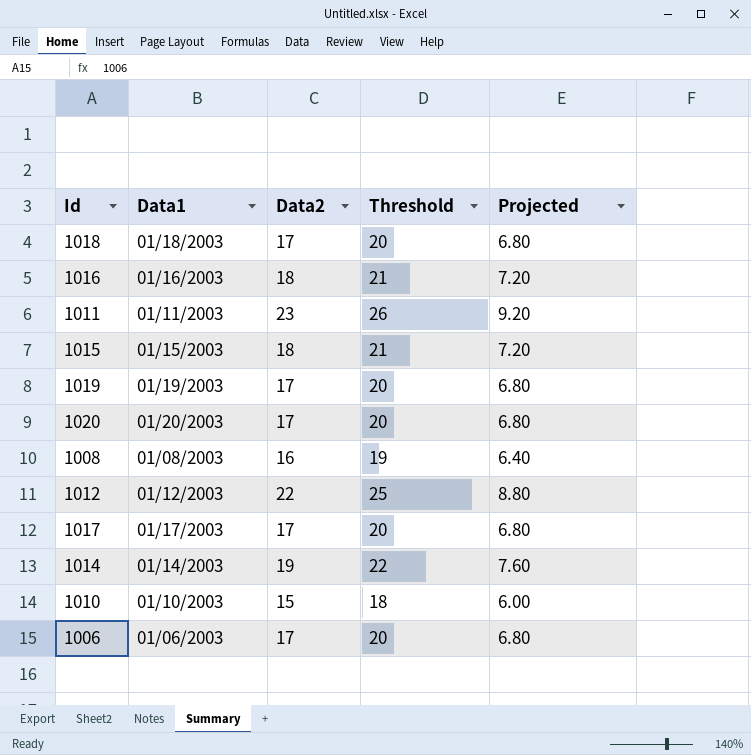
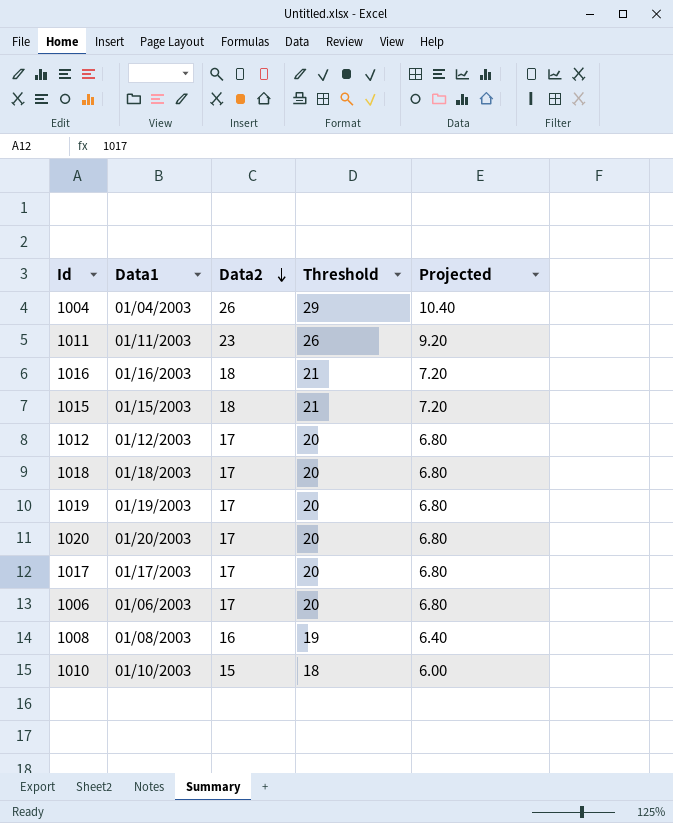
row order: none -> Data2 descending
row 1014: 01/14/2003 | 19 | 22 | 7.60 -> none
row 1004: none -> 01/04/2003 | 26 | 29 | 10.40
1012 | Data2: 22 -> 17
1012 | Threshold: 25 -> 20
1012 | Projected: 8.80 -> 6.80

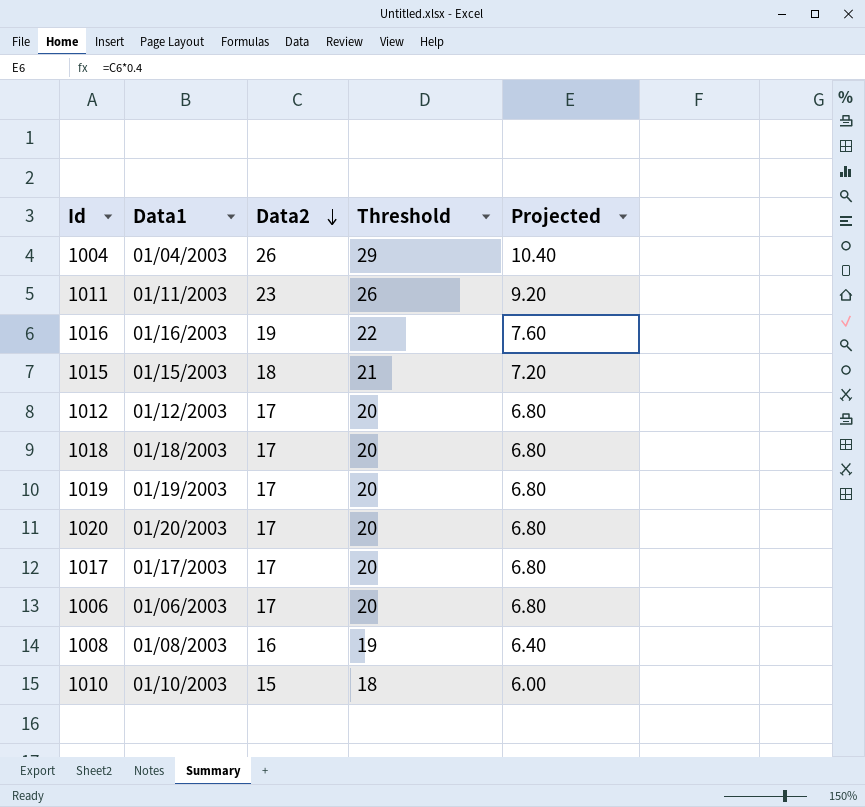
1016 | Data2: 18 -> 19
1016 | Threshold: 21 -> 22
1016 | Projected: 7.20 -> 7.60

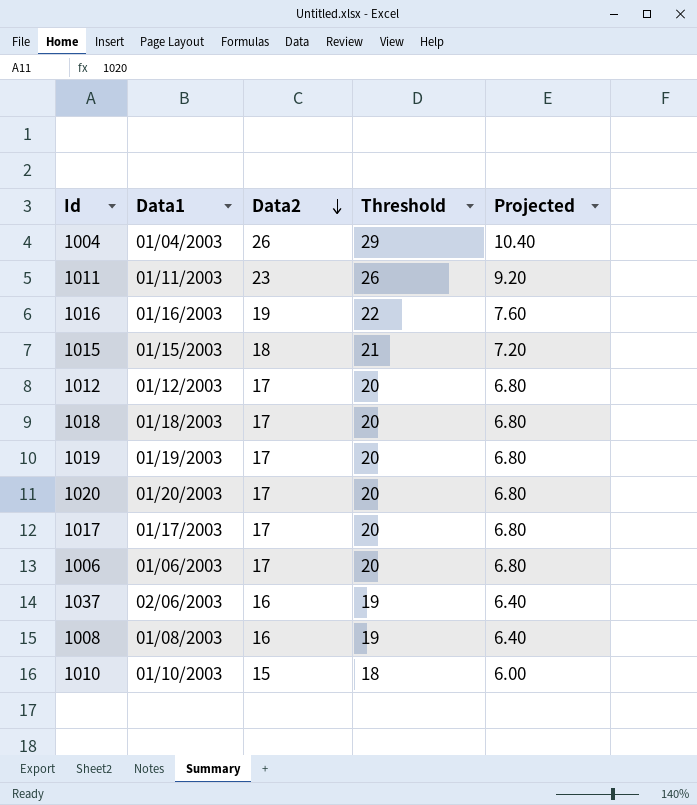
row 1037: none -> 02/06/2003 | 16 | 19 | 6.40

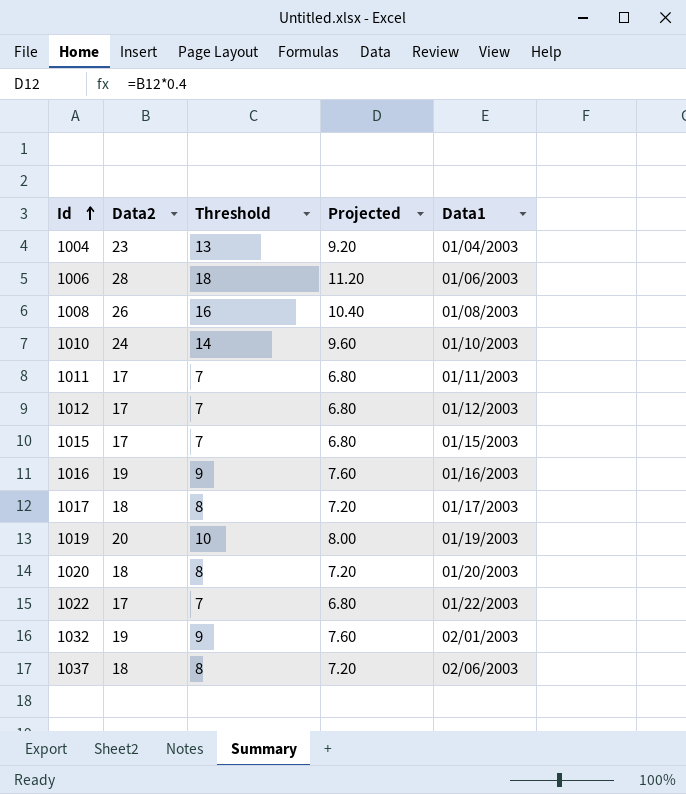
row order: Data2 descending -> Id ascending
column Threshold | formula: [Data2] + 3 -> [Data2] - 10
column Data1 | position: 2 -> 5
row 1018: 01/18/2003 | 17 | 20 | 6.80 -> none
1004 | Data2: 26 -> 23
1004 | Projected: 10.40 -> 9.20
1006 | Data2: 17 -> 28
1006 | Projected: 6.80 -> 11.20
1008 | Data2: 16 -> 26
1008 | Projected: 6.40 -> 10.40
1010 | Data2: 15 -> 24
1010 | Projected: 6.00 -> 9.60
1011 | Data2: 23 -> 17
1011 | Projected: 9.20 -> 6.80
1015 | Data2: 18 -> 17
1015 | Projected: 7.20 -> 6.80
1017 | Data2: 17 -> 18
1017 | Projected: 6.80 -> 7.20
1019 | Data2: 17 -> 20
1019 | Projected: 6.80 -> 8.00
1020 | Data2: 17 -> 18
1020 | Projected: 6.80 -> 7.20
row 1022: none -> 17 | 7 | 6.80 | 01/22/2003
row 1032: none -> 19 | 9 | 7.60 | 02/01/2003
1037 | Data2: 16 -> 18
1037 | Projected: 6.40 -> 7.20

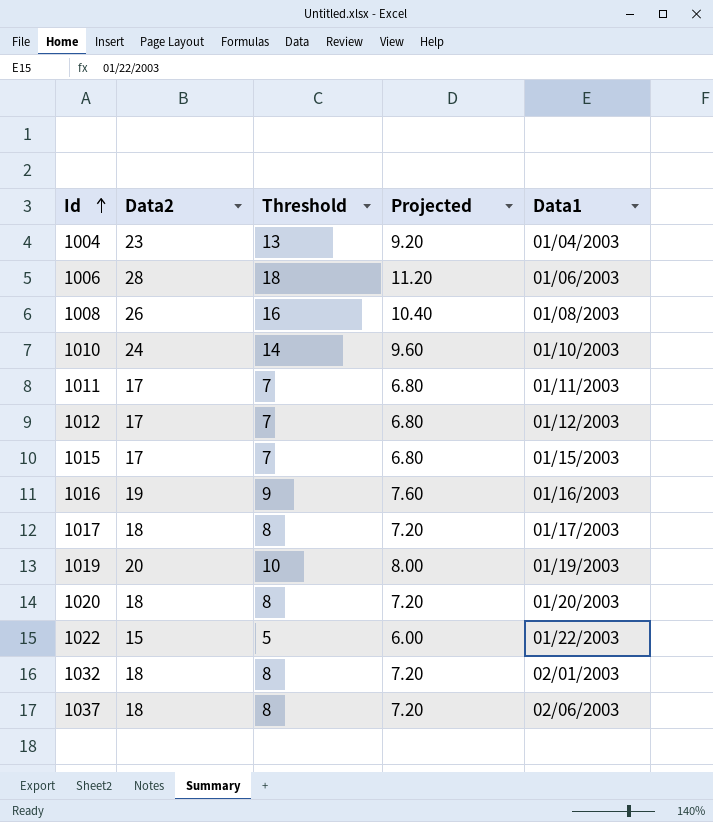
1022 | Data2: 17 -> 15
1022 | Threshold: 7 -> 5
1022 | Projected: 6.80 -> 6.00
1032 | Data2: 19 -> 18
1032 | Threshold: 9 -> 8
1032 | Projected: 7.60 -> 7.20

